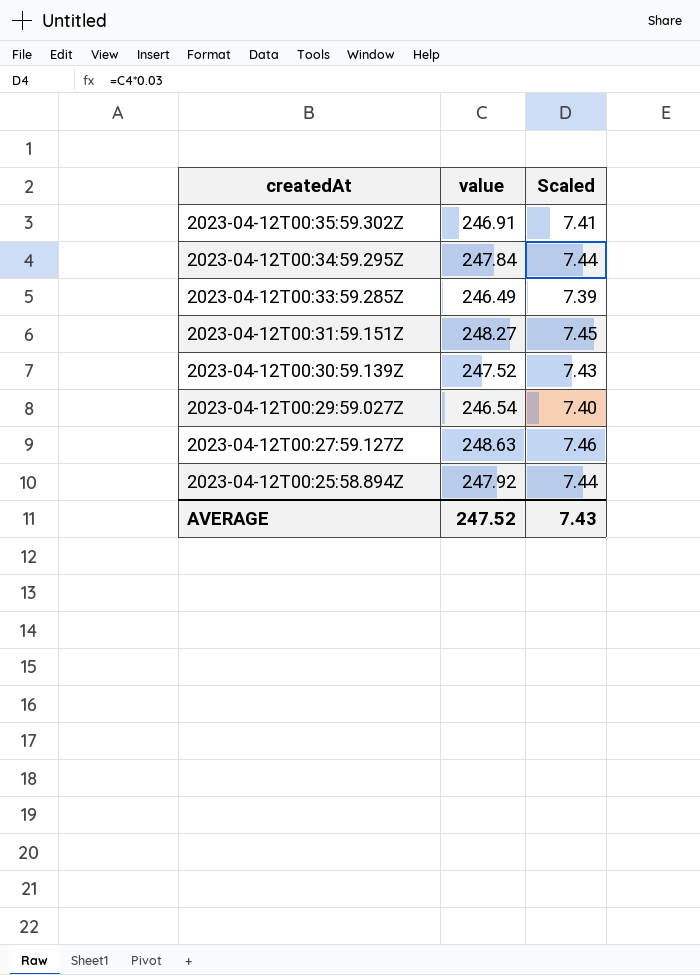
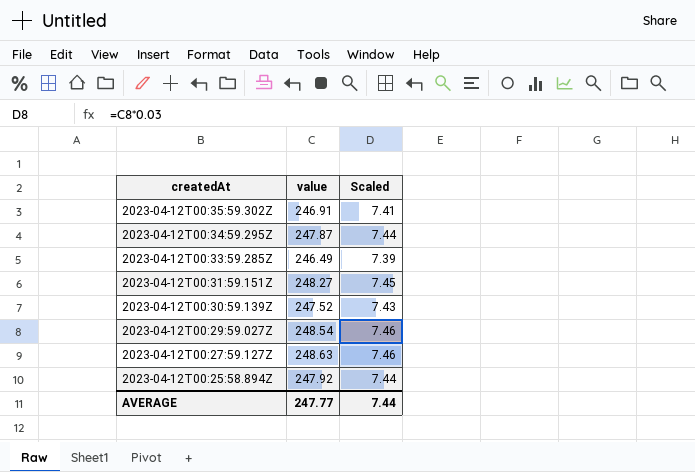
2023-04-12T00:34:59.295Z | value: 247.84 -> 247.87
2023-04-12T00:29:59.027Z | value: 246.54 -> 248.54
2023-04-12T00:29:59.027Z | Scaled: 7.40 -> 7.46
AVERAGE | value: 247.52 -> 247.77
AVERAGE | Scaled: 7.43 -> 7.44

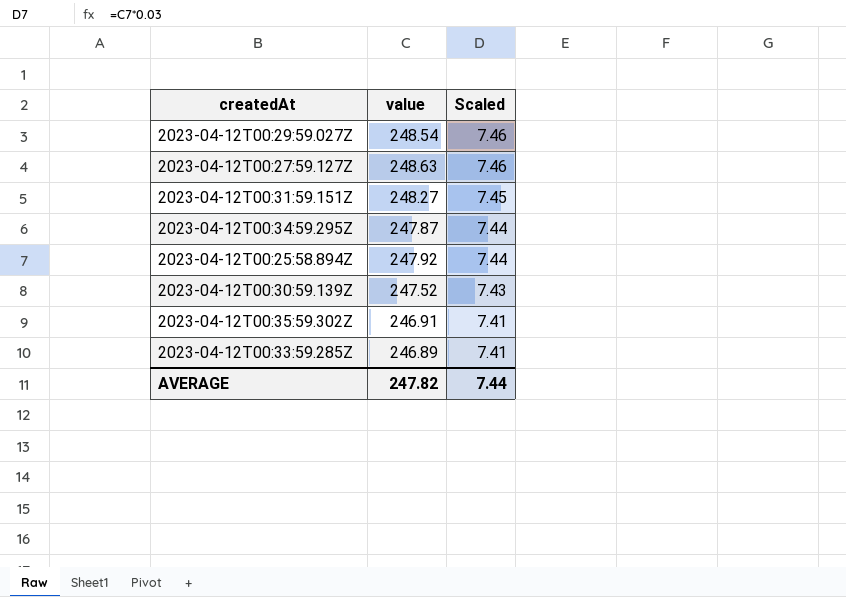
row order: createdAt descending -> Scaled descending
2023-04-12T00:33:59.285Z | value: 246.49 -> 246.89
2023-04-12T00:33:59.285Z | Scaled: 7.39 -> 7.41
AVERAGE | value: 247.77 -> 247.82

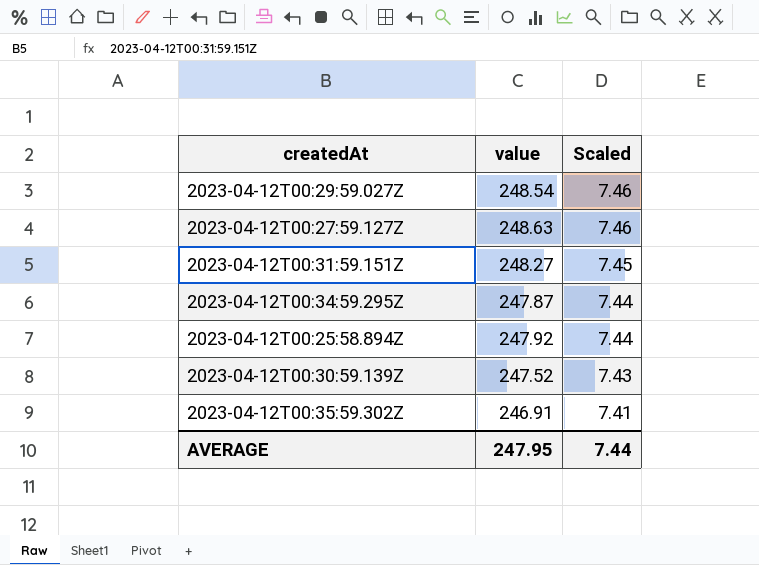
row 2023-04-12T00:33:59.285Z: 246.89 | 7.41 -> none
AVERAGE | value: 247.82 -> 247.95

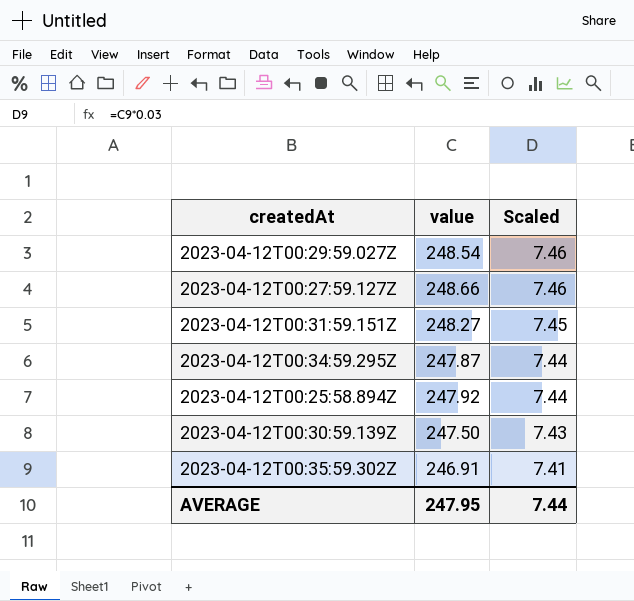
2023-04-12T00:27:59.127Z | value: 248.63 -> 248.66
2023-04-12T00:30:59.139Z | value: 247.52 -> 247.50

